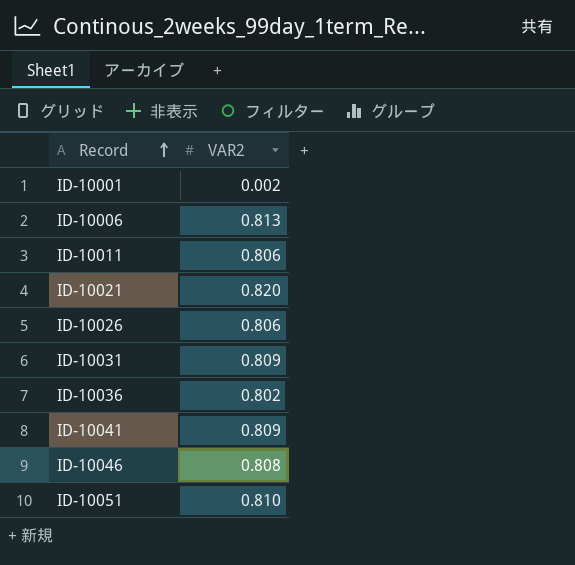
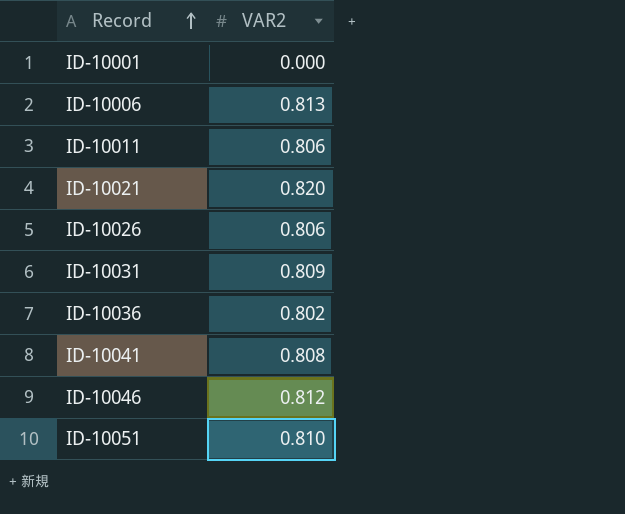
ID-10001 | VAR2: 0.002 -> 0.000
ID-10041 | VAR2: 0.809 -> 0.808
ID-10046 | VAR2: 0.808 -> 0.812

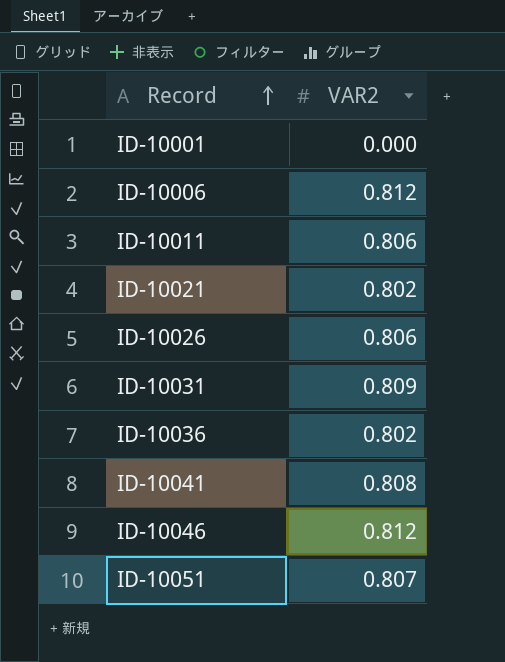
ID-10006 | VAR2: 0.813 -> 0.812
ID-10021 | VAR2: 0.820 -> 0.802
ID-10051 | VAR2: 0.810 -> 0.807

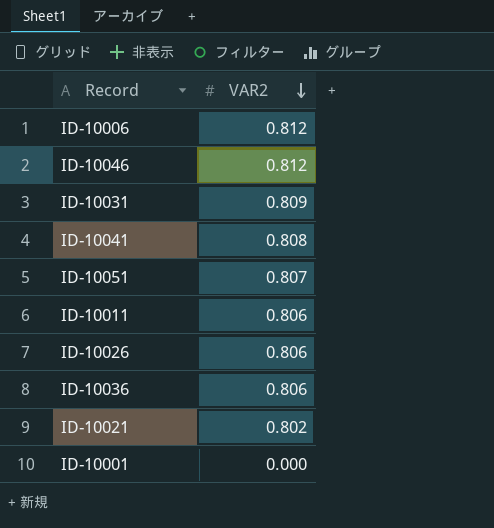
row order: Record ascending -> VAR2 descending
ID-10036 | VAR2: 0.802 -> 0.806

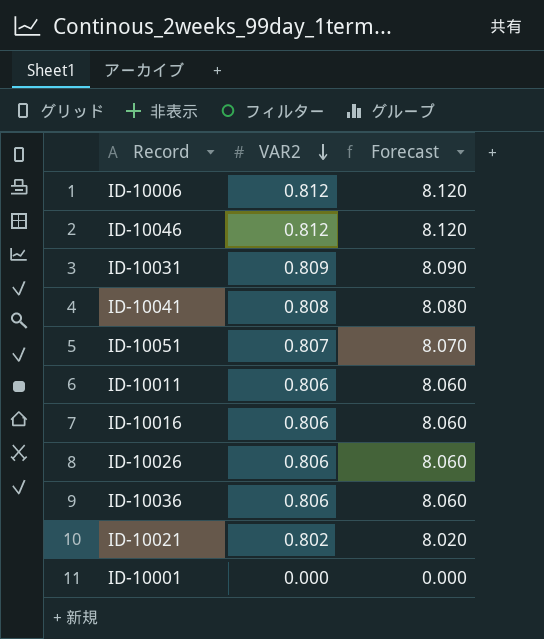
column Forecast | formula: none -> [VAR2] * 10
row ID-10016: none -> 0.806 | 8.060

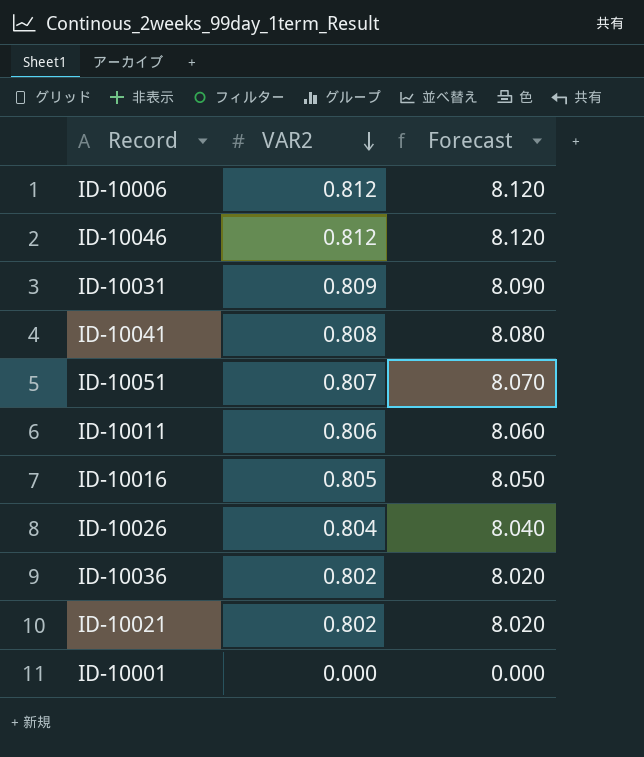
ID-10016 | VAR2: 0.806 -> 0.805
ID-10016 | Forecast: 8.060 -> 8.050
ID-10026 | VAR2: 0.806 -> 0.804
ID-10026 | Forecast: 8.060 -> 8.040
ID-10036 | VAR2: 0.806 -> 0.802
ID-10036 | Forecast: 8.060 -> 8.020

